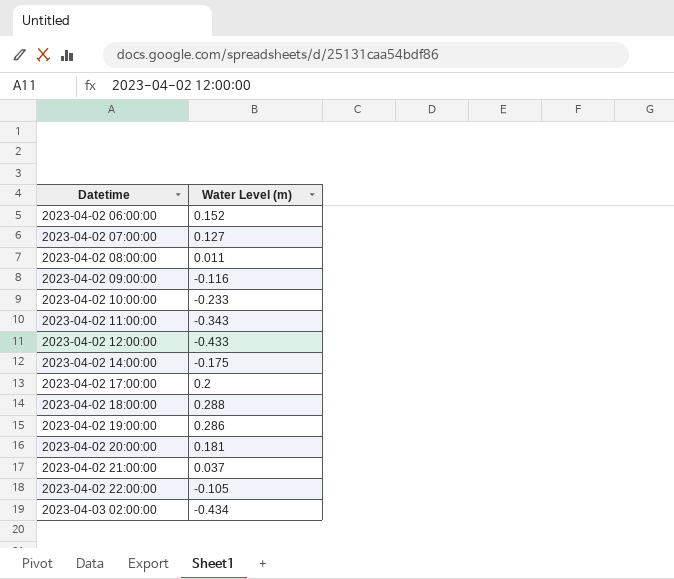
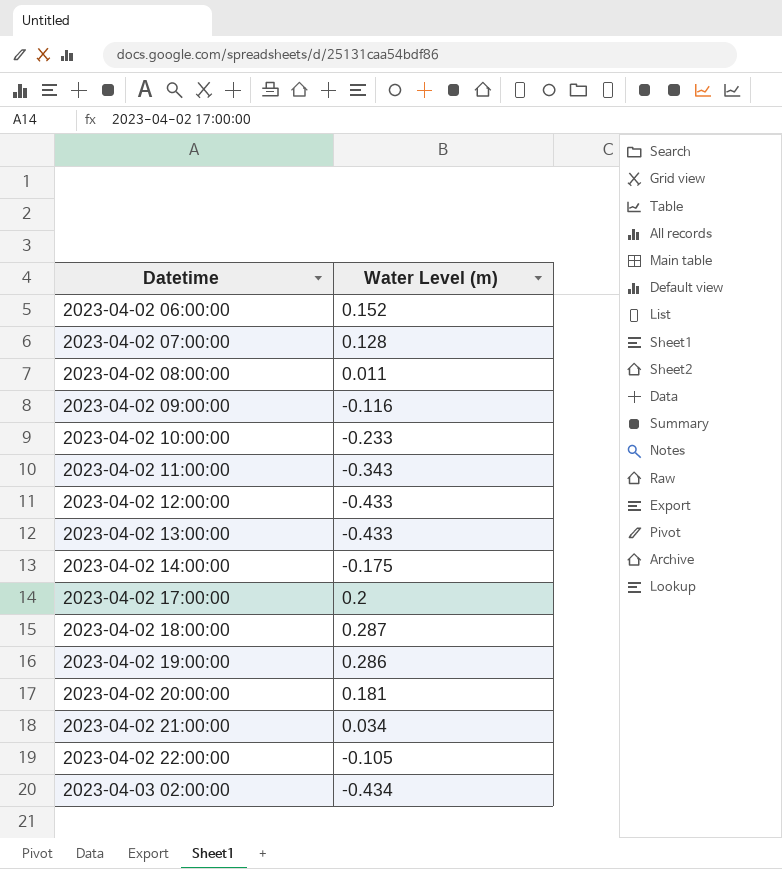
2023-04-02 07:00:00 | Water Level (m): 0.127 -> 0.128
row 2023-04-02 13:00:00: none -> -0.433
2023-04-02 18:00:00 | Water Level (m): 0.288 -> 0.287
2023-04-02 21:00:00 | Water Level (m): 0.037 -> 0.034

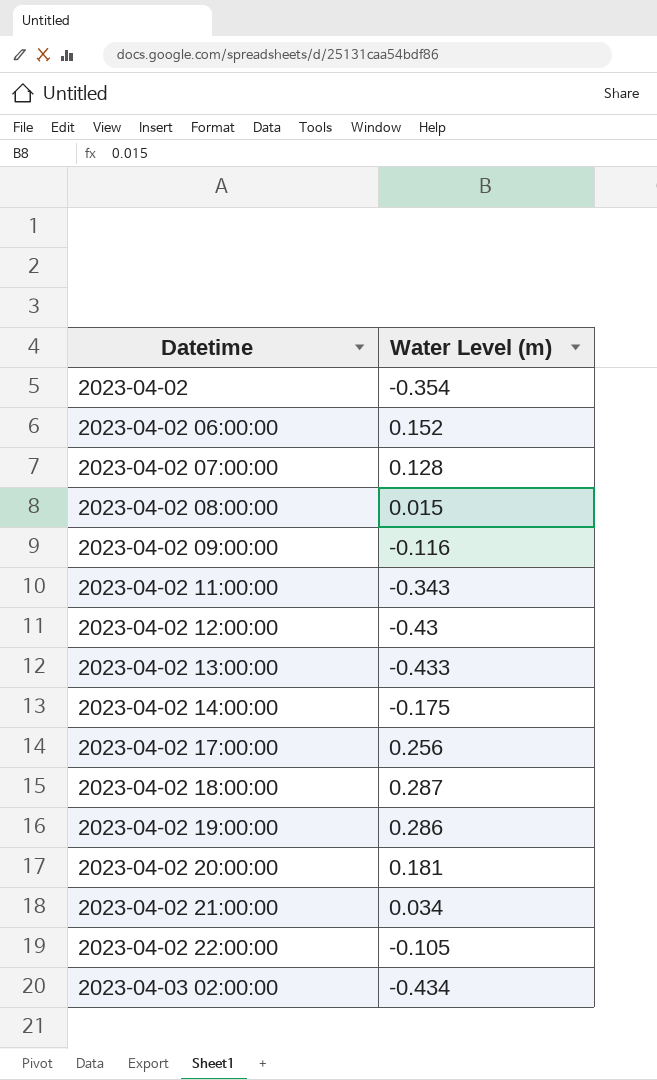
row 2023-04-02 10:00:00: -0.233 -> none
row 2023-04-02: none -> -0.354
2023-04-02 08:00:00 | Water Level (m): 0.011 -> 0.015
2023-04-02 12:00:00 | Water Level (m): -0.433 -> -0.43
2023-04-02 17:00:00 | Water Level (m): 0.2 -> 0.256

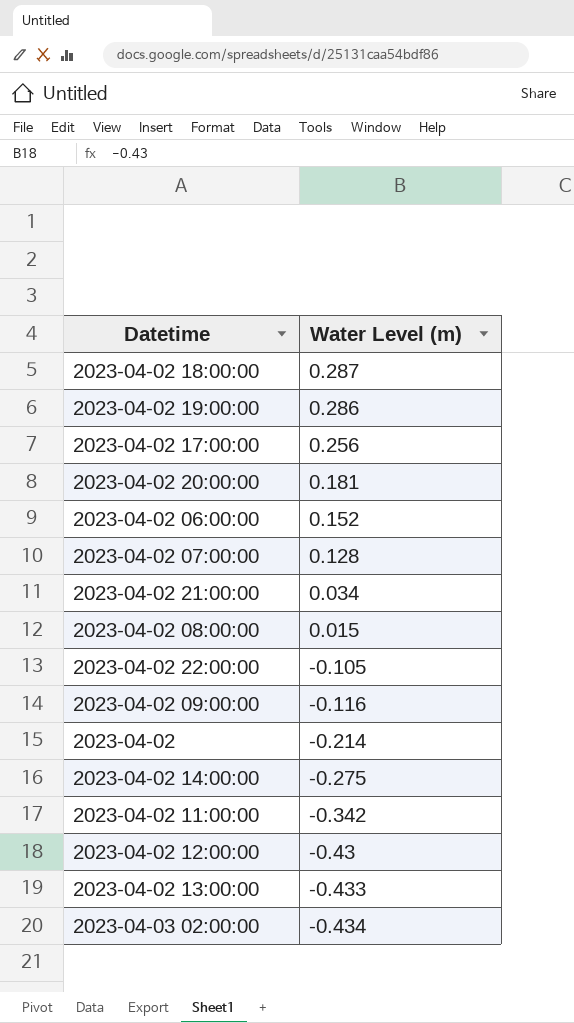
row order: Datetime ascending -> Water Level (m) descending
2023-04-02 | Water Level (m): -0.354 -> -0.214
2023-04-02 14:00:00 | Water Level (m): -0.175 -> -0.275
2023-04-02 11:00:00 | Water Level (m): -0.343 -> -0.342

